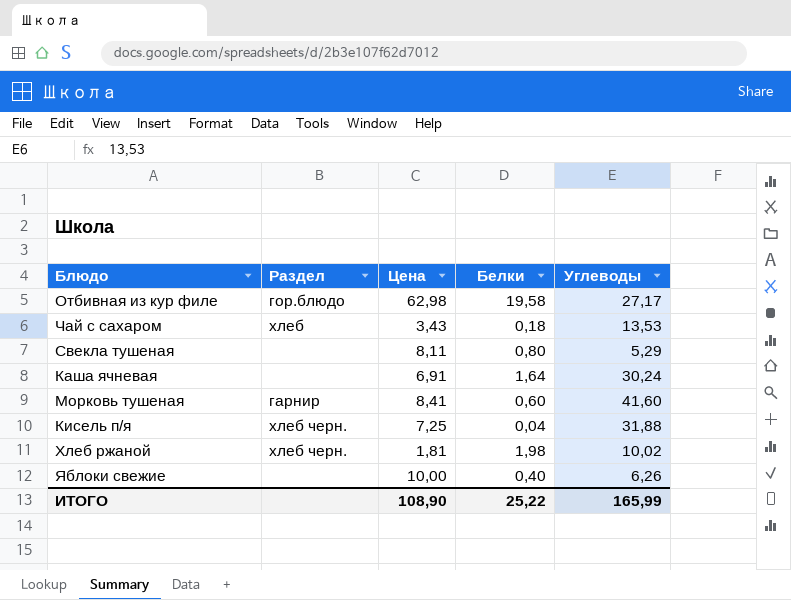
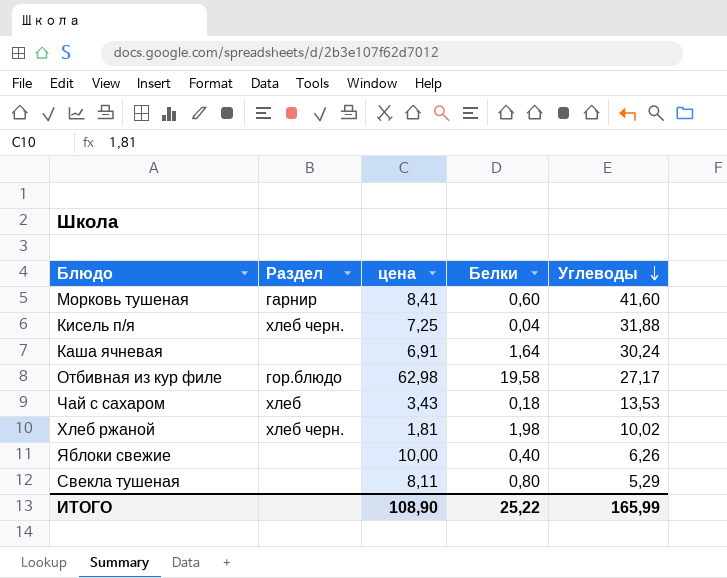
row order: none -> Углеводы descending
column name: Цена -> цена

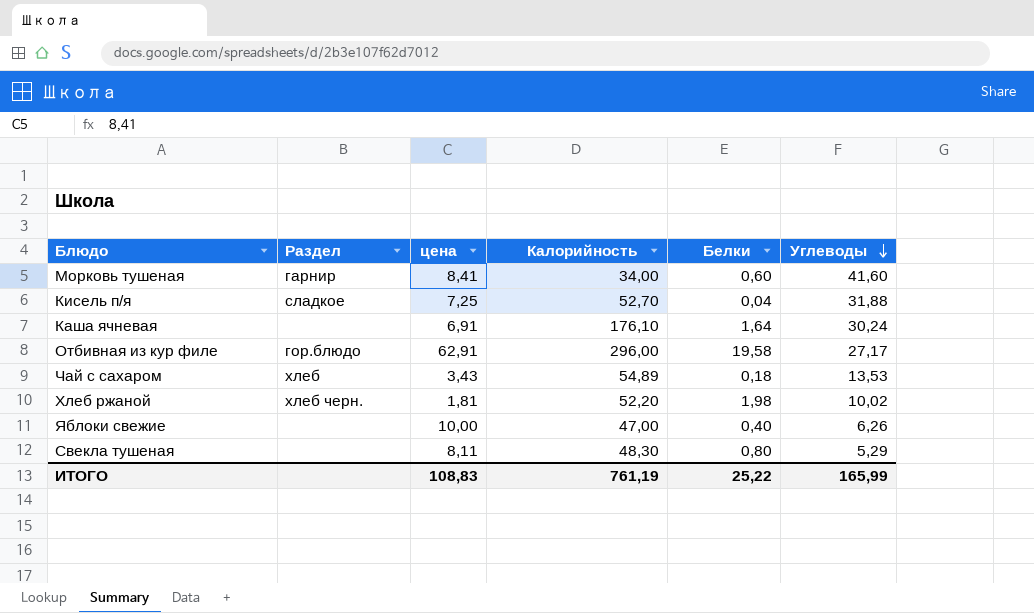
column Калорийность | position: none -> 4
Кисель п/я | Раздел: хлеб черн. -> сладкое
Отбивная из кур филе | цена: 62,98 -> 62,91
ИТОГО | цена: 108,90 -> 108,83

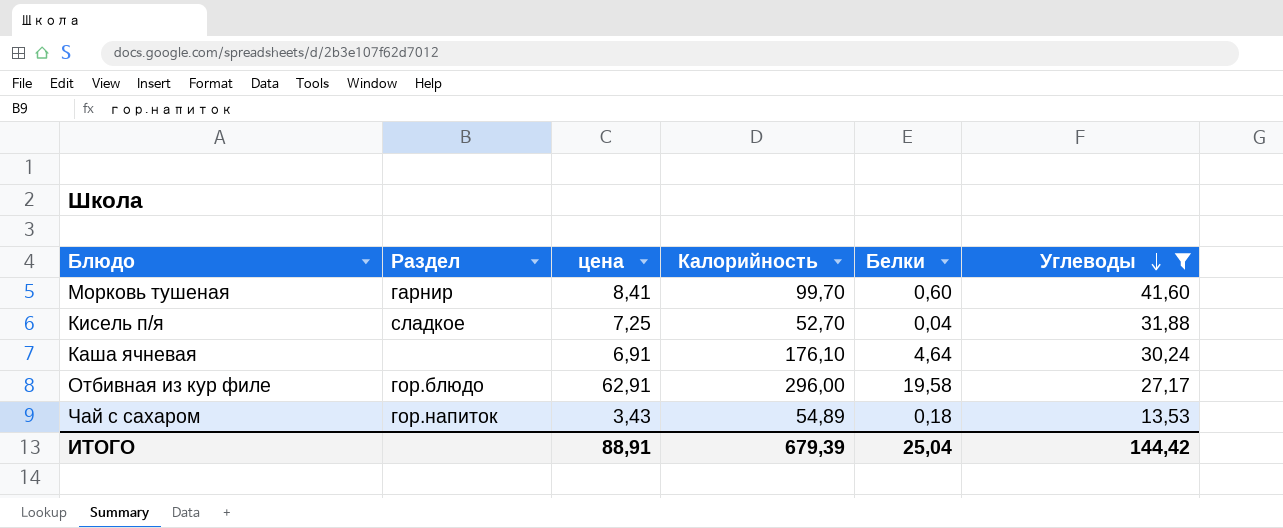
filter: none -> Углеводы >= 13,53
Морковь тушеная | Калорийность: 34,00 -> 99,70
Каша ячневая | Белки: 1,64 -> 4,64
Чай с сахаром | Раздел: хлеб -> гор.напиток
ИТОГО | цена: 108,83 -> 88,91
ИТОГО | Калорийность: 761,19 -> 679,39
ИТОГО | Белки: 25,22 -> 25,04
ИТОГО | Углеводы: 165,99 -> 144,42

